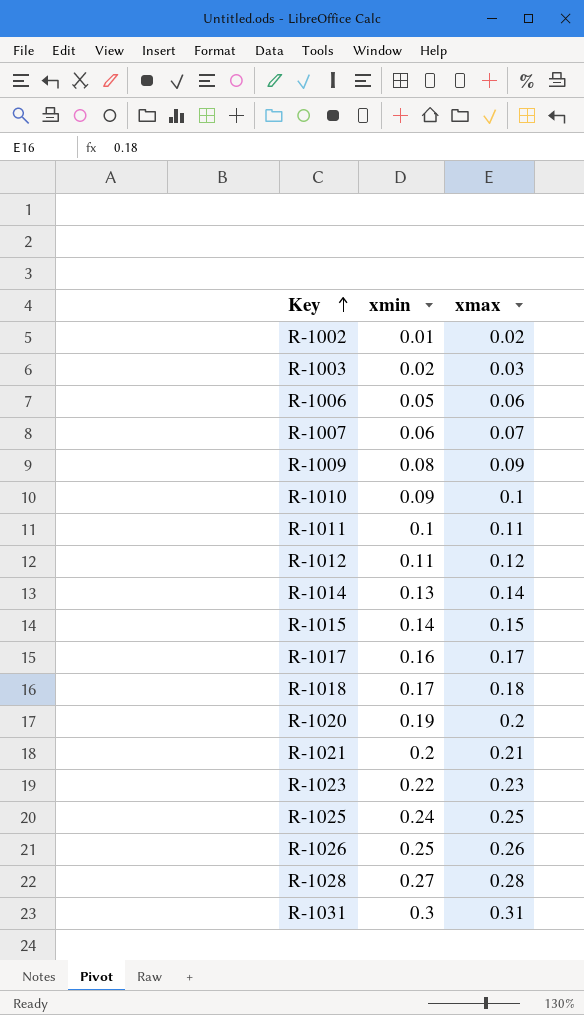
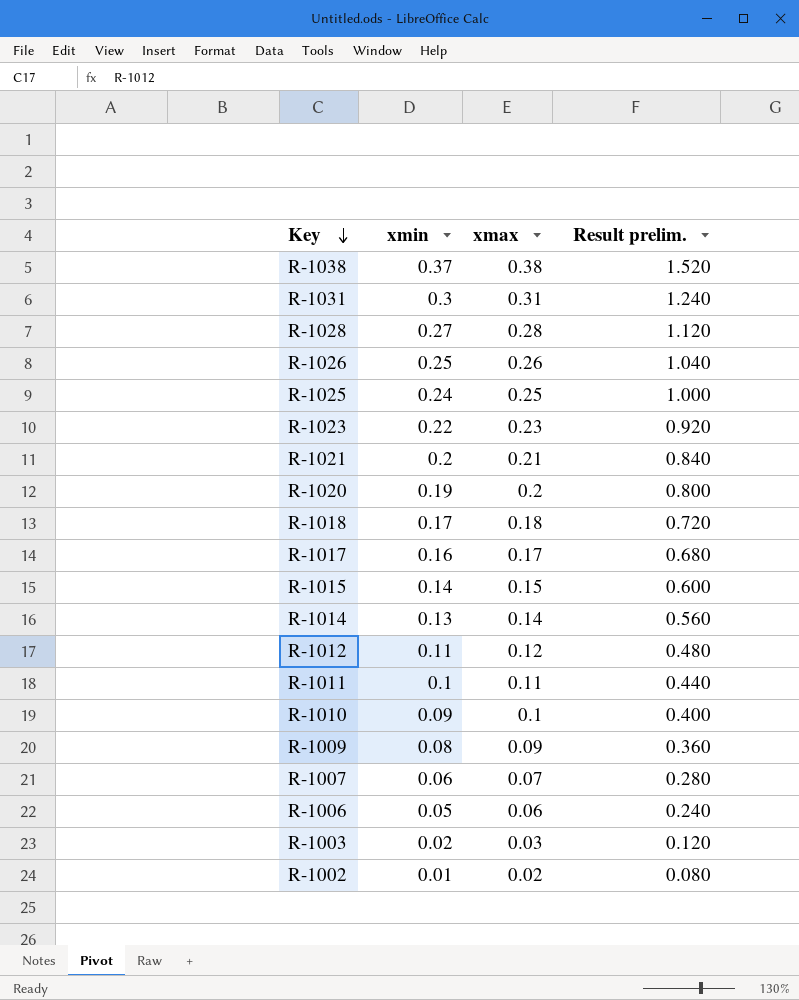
row order: Key ascending -> Key descending
column Result prelim. | formula: none -> [xmax] * 4
row R-1038: none -> 0.37 | 0.38 | 1.520

